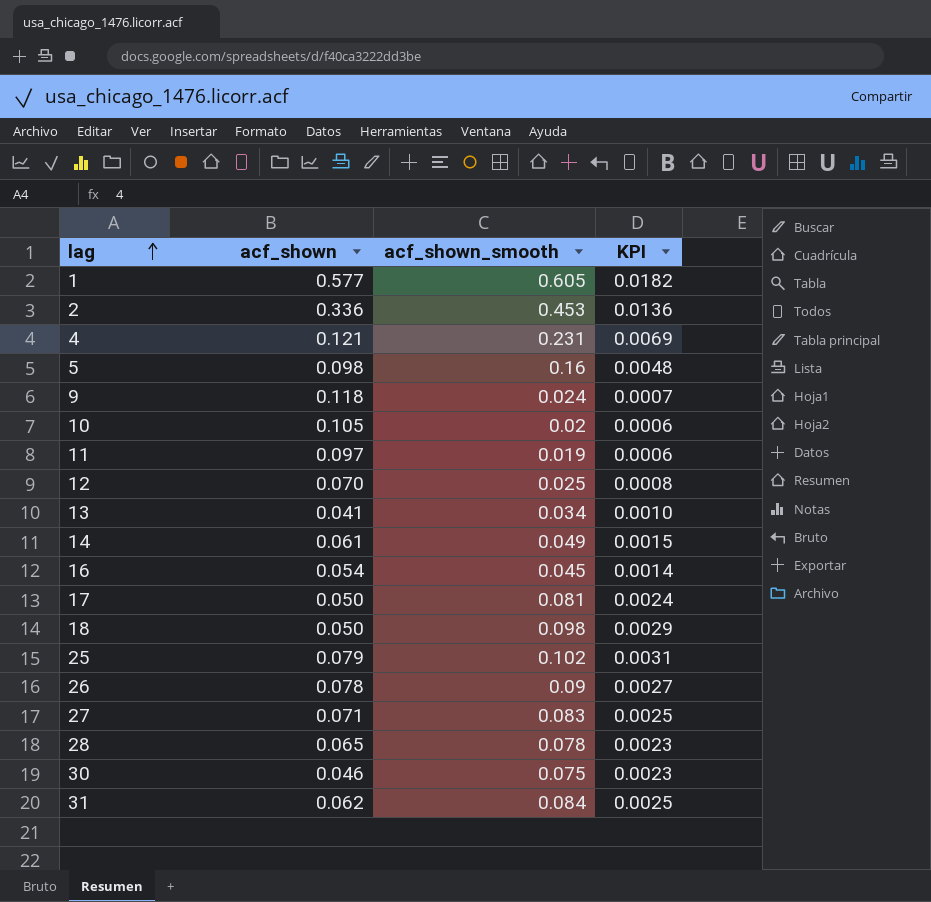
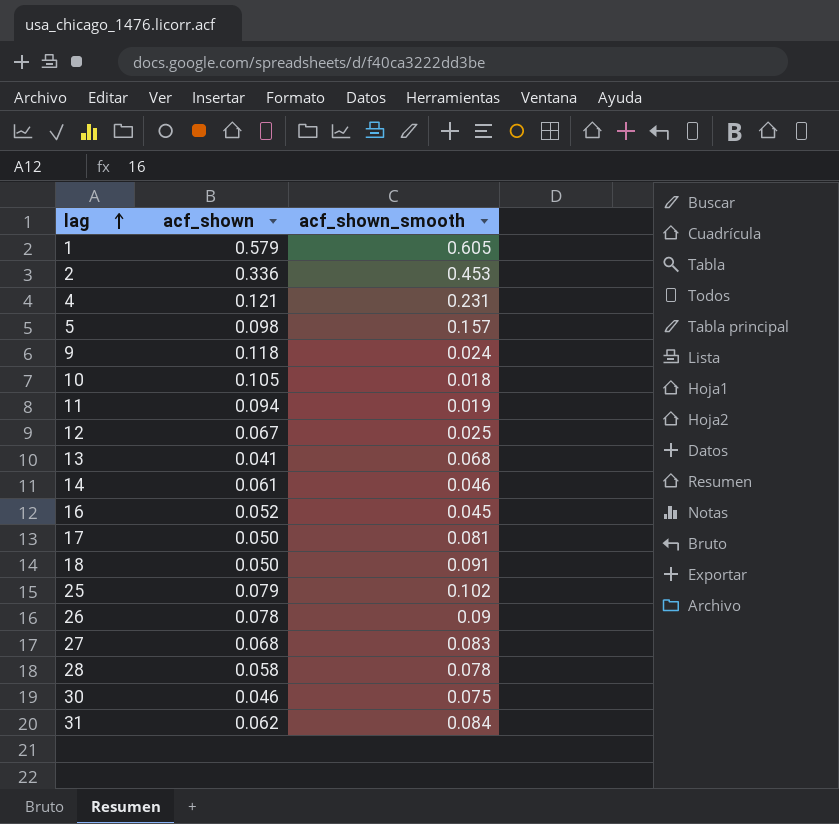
column KPI | formula: [acf_shown_smooth] * 0.03 -> none
1 | acf_shown: 0.577 -> 0.579
5 | acf_shown_smooth: 0.16 -> 0.157
10 | acf_shown_smooth: 0.02 -> 0.018
11 | acf_shown: 0.097 -> 0.094
12 | acf_shown: 0.070 -> 0.067
13 | acf_shown_smooth: 0.034 -> 0.068
14 | acf_shown_smooth: 0.049 -> 0.046
16 | acf_shown: 0.054 -> 0.052
18 | acf_shown_smooth: 0.098 -> 0.091
27 | acf_shown: 0.071 -> 0.068
28 | acf_shown: 0.065 -> 0.058

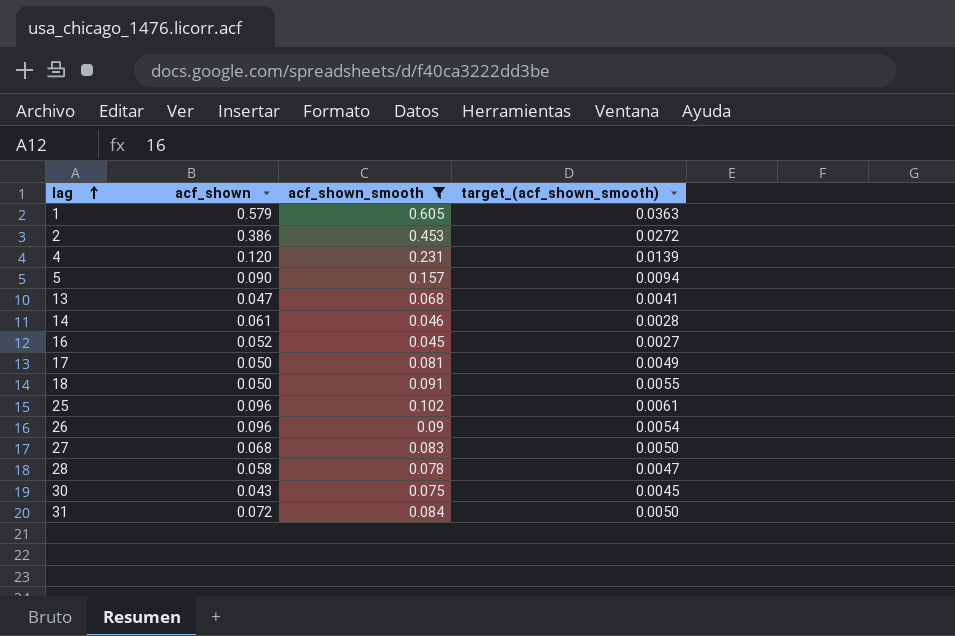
filter: none -> acf_shown_smooth >= 0.045
column target_(acf_shown_smooth) | formula: none -> [acf_shown_smooth] * 0.06
2 | acf_shown: 0.336 -> 0.386
4 | acf_shown: 0.121 -> 0.120
5 | acf_shown: 0.098 -> 0.090
13 | acf_shown: 0.041 -> 0.047
25 | acf_shown: 0.079 -> 0.096
26 | acf_shown: 0.078 -> 0.096
30 | acf_shown: 0.046 -> 0.043
31 | acf_shown: 0.062 -> 0.072

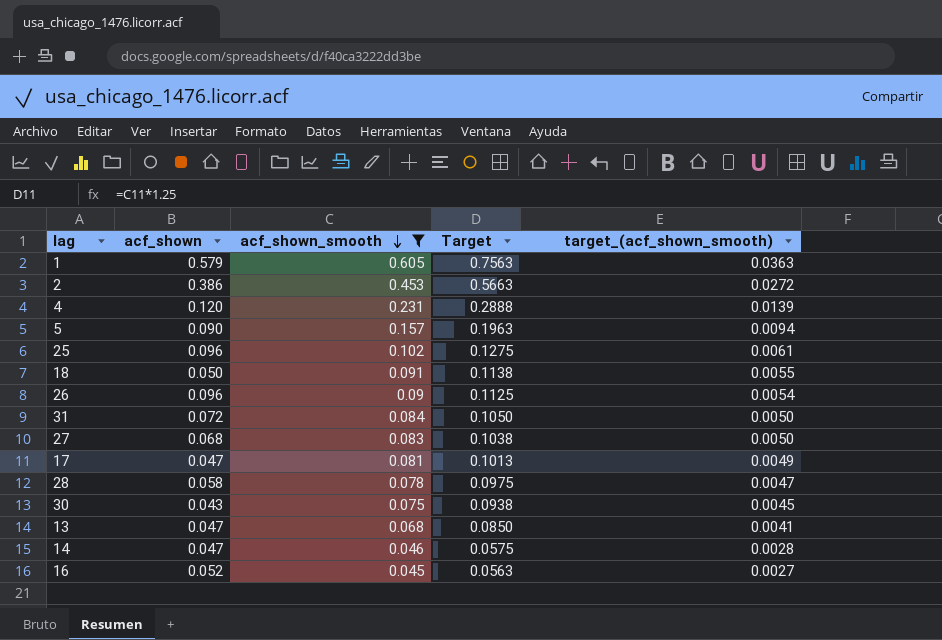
row order: lag ascending -> acf_shown_smooth descending
column Target | formula: none -> [acf_shown_smooth] * 1.25
17 | acf_shown: 0.050 -> 0.047
14 | acf_shown: 0.061 -> 0.047

